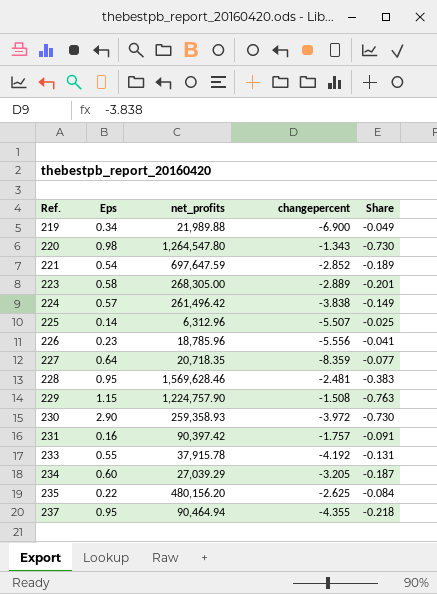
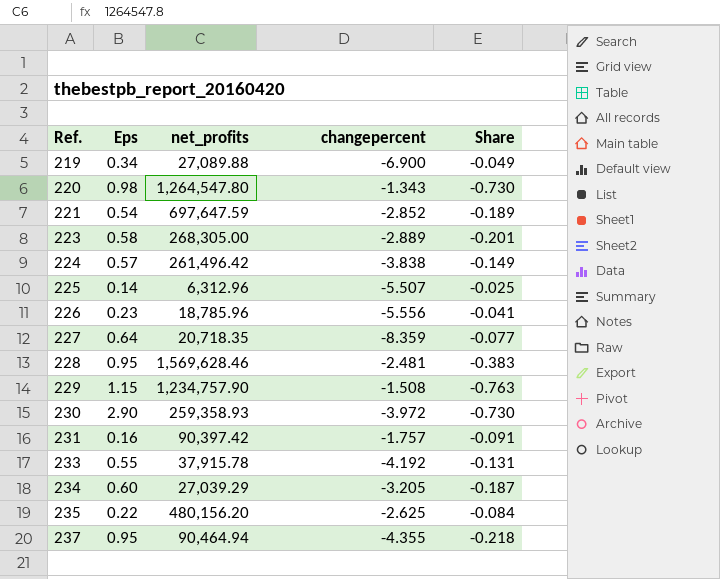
219 | net_profits: 21,989.88 -> 27,089.88
229 | net_profits: 1,224,757.90 -> 1,234,757.90

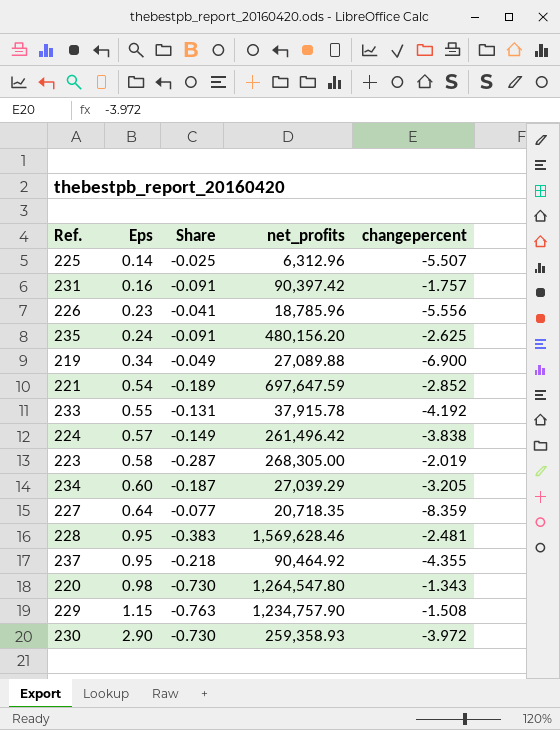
row order: Ref. ascending -> Eps ascending
column Share | position: 5 -> 3
235 | Eps: 0.22 -> 0.24
235 | Share: -0.084 -> -0.091
223 | Share: -0.201 -> -0.287
223 | changepercent: -2.889 -> -2.019
237 | net_profits: 90,464.94 -> 90,464.92

